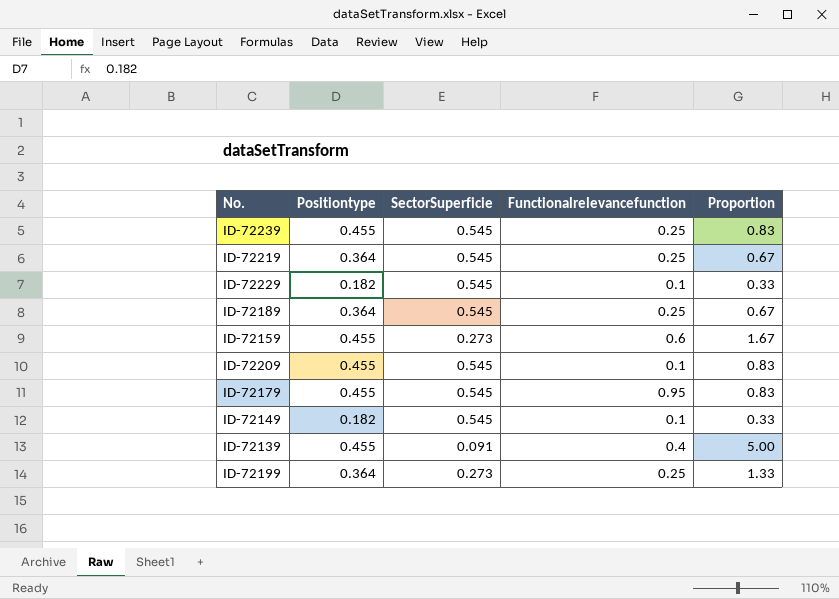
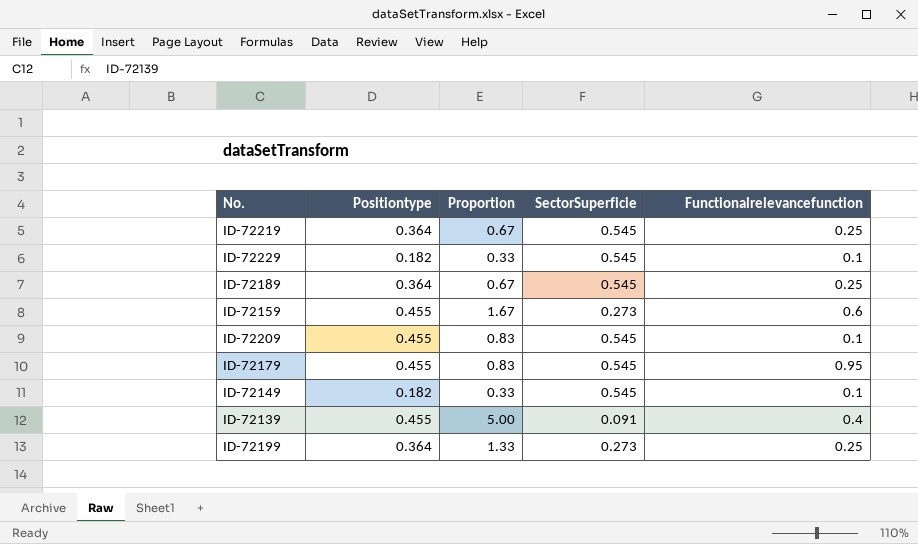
column Proportion | position: 5 -> 3
row ID-72239: 0.455 | 0.545 | 0.25 | 0.83 -> none

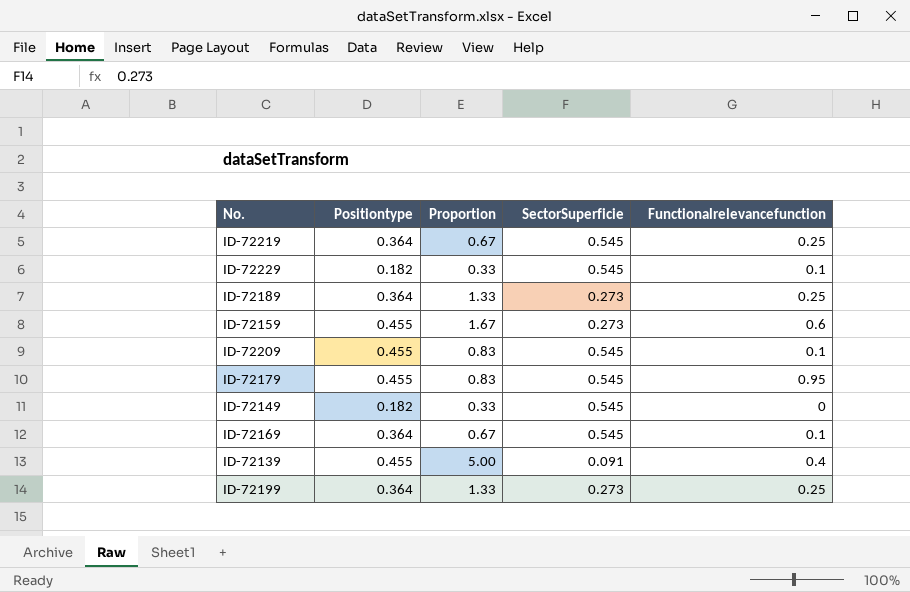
ID-72189 | Proportion: 0.67 -> 1.33
ID-72189 | SectorSuperficie: 0.545 -> 0.273
ID-72149 | Functionalrelevancefunction: 0.1 -> 0
row ID-72169: none -> 0.364 | 0.67 | 0.545 | 0.1

